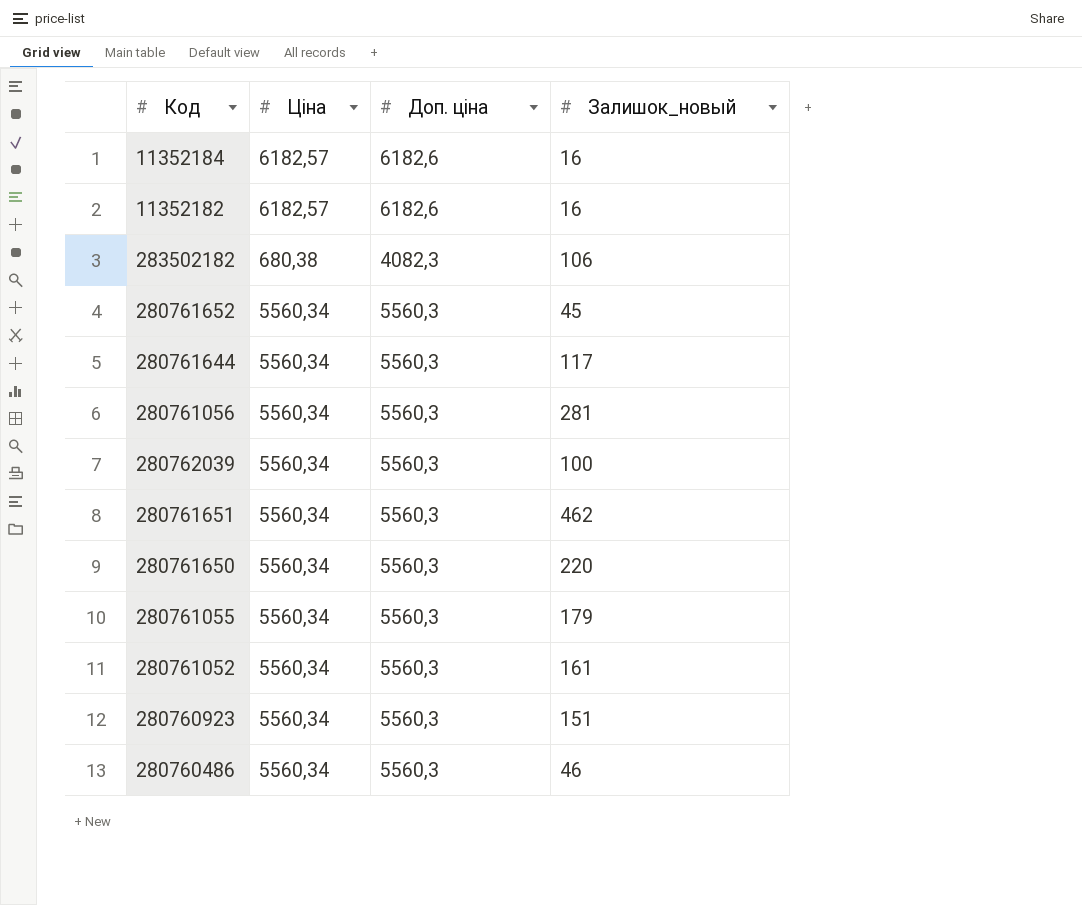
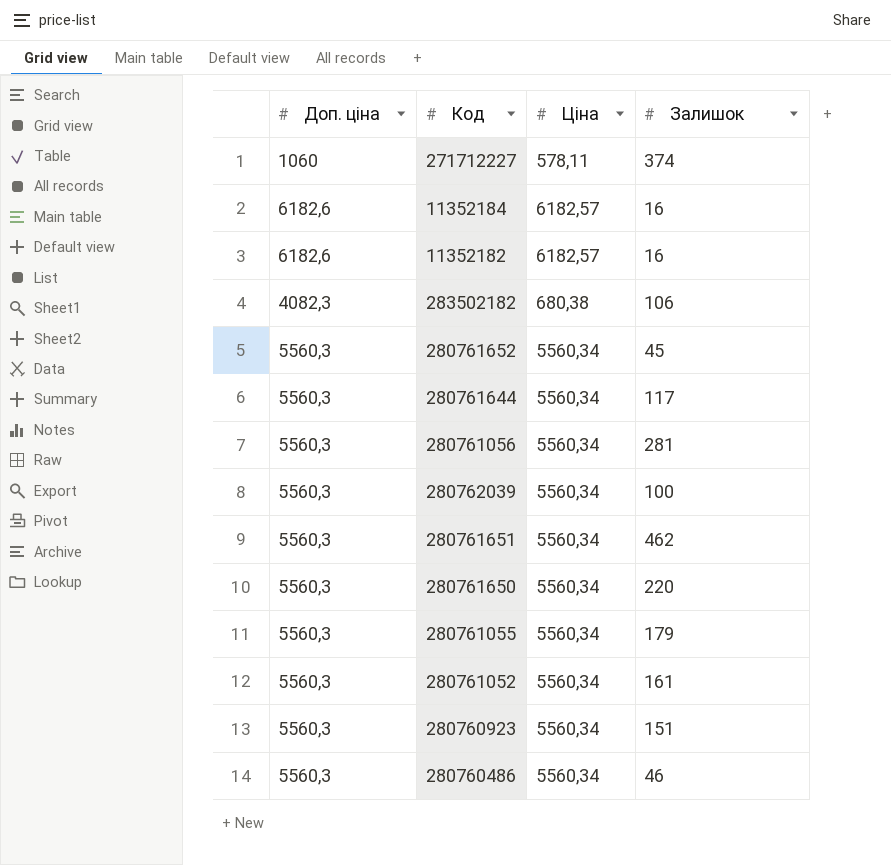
column Доп. ціна | position: 3 -> 1
column name: Залишок_новый -> Залишок
row 271712227: none -> 1060 | 578,11 | 374

